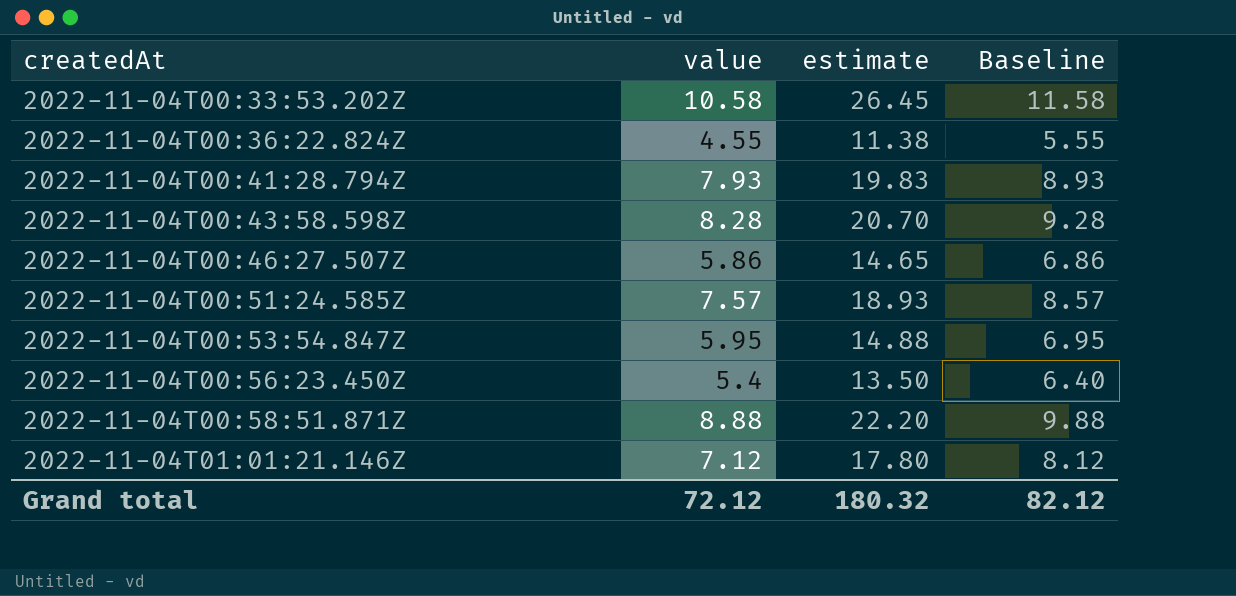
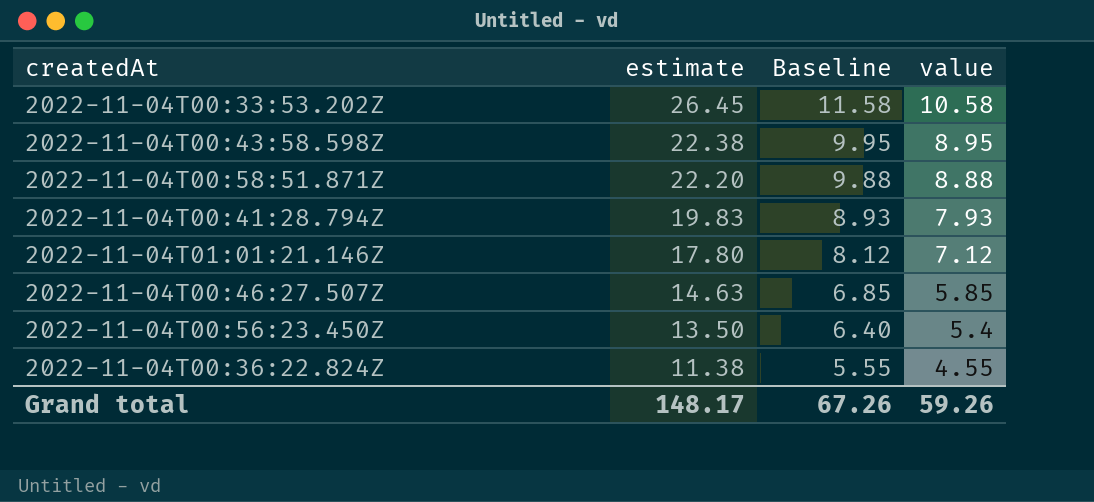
row order: createdAt ascending -> estimate descending
column value | position: 2 -> 4
row 2022-11-04T00:51:24.585Z: 7.57 | 18.93 | 8.57 -> none
row 2022-11-04T00:53:54.847Z: 5.95 | 14.88 | 6.95 -> none
2022-11-04T00:43:58.598Z | estimate: 20.70 -> 22.38
2022-11-04T00:43:58.598Z | Baseline: 9.28 -> 9.95
2022-11-04T00:43:58.598Z | value: 8.28 -> 8.95
2022-11-04T00:46:27.507Z | estimate: 14.65 -> 14.63
2022-11-04T00:46:27.507Z | Baseline: 6.86 -> 6.85
2022-11-04T00:46:27.507Z | value: 5.86 -> 5.85
Grand total | estimate: 180.32 -> 148.17
Grand total | Baseline: 82.12 -> 67.26
Grand total | value: 72.12 -> 59.26

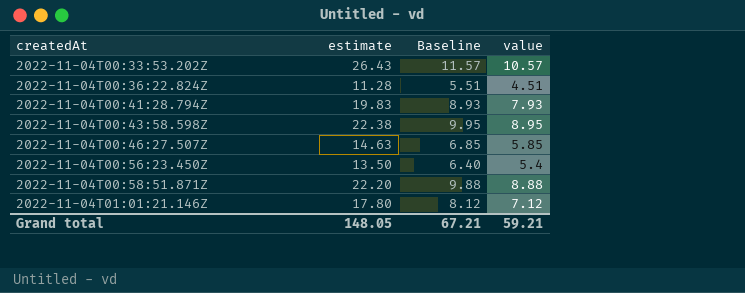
row order: estimate descending -> createdAt ascending
2022-11-04T00:33:53.202Z | estimate: 26.45 -> 26.43
2022-11-04T00:33:53.202Z | Baseline: 11.58 -> 11.57
2022-11-04T00:33:53.202Z | value: 10.58 -> 10.57
2022-11-04T00:36:22.824Z | estimate: 11.38 -> 11.28
2022-11-04T00:36:22.824Z | Baseline: 5.55 -> 5.51
2022-11-04T00:36:22.824Z | value: 4.55 -> 4.51
Grand total | estimate: 148.17 -> 148.05
Grand total | Baseline: 67.26 -> 67.21
Grand total | value: 59.26 -> 59.21

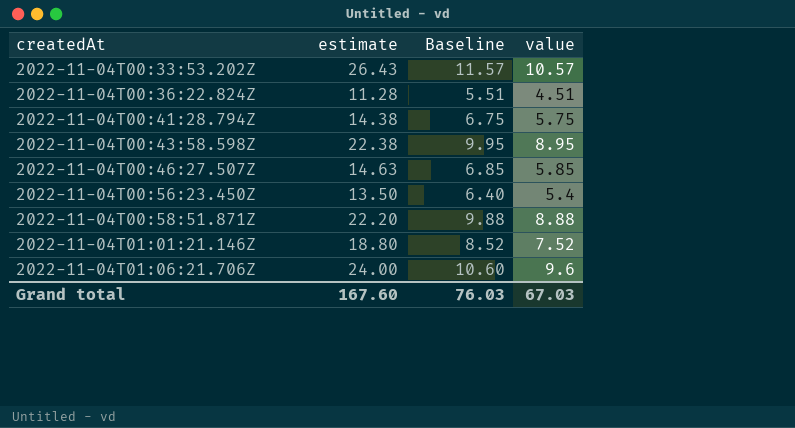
2022-11-04T00:41:28.794Z | estimate: 19.83 -> 14.38
2022-11-04T00:41:28.794Z | Baseline: 8.93 -> 6.75
2022-11-04T00:41:28.794Z | value: 7.93 -> 5.75
2022-11-04T01:01:21.146Z | estimate: 17.80 -> 18.80
2022-11-04T01:01:21.146Z | Baseline: 8.12 -> 8.52
2022-11-04T01:01:21.146Z | value: 7.12 -> 7.52
row 2022-11-04T01:06:21.706Z: none -> 24.00 | 10.60 | 9.6
Grand total | estimate: 148.05 -> 167.60
Grand total | Baseline: 67.21 -> 76.03
Grand total | value: 59.21 -> 67.03

